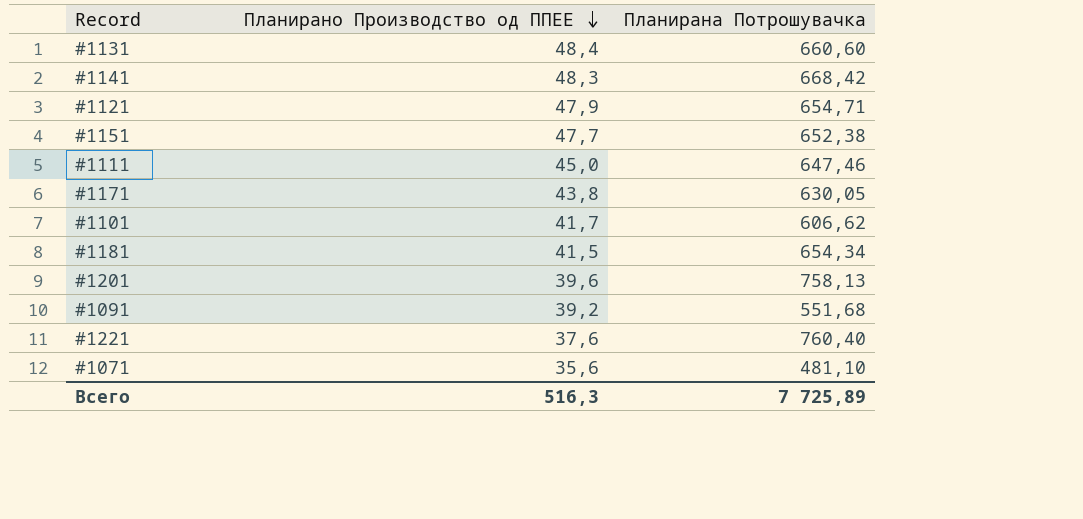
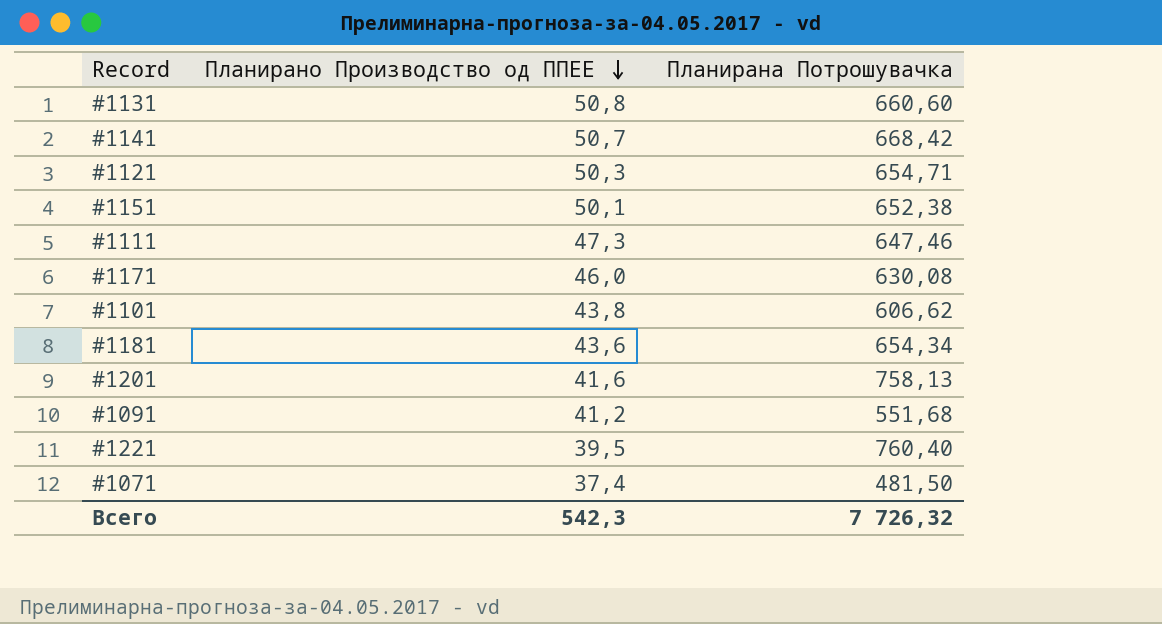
#1131 | Планирано Производство од ППЕЕ: 48,4 -> 50,8
#1141 | Планирано Производство од ППЕЕ: 48,3 -> 50,7
#1121 | Планирано Производство од ППЕЕ: 47,9 -> 50,3
#1151 | Планирано Производство од ППЕЕ: 47,7 -> 50,1
#1111 | Планирано Производство од ППЕЕ: 45,0 -> 47,3
#1171 | Планирано Производство од ППЕЕ: 43,8 -> 46,0
#1171 | Планирана Потрошувачка: 630,05 -> 630,08
#1101 | Планирано Производство од ППЕЕ: 41,7 -> 43,8
#1181 | Планирано Производство од ППЕЕ: 41,5 -> 43,6
#1201 | Планирано Производство од ППЕЕ: 39,6 -> 41,6
#1091 | Планирано Производство од ППЕЕ: 39,2 -> 41,2
#1221 | Планирано Производство од ППЕЕ: 37,6 -> 39,5
#1071 | Планирано Производство од ППЕЕ: 35,6 -> 37,4
#1071 | Планирана Потрошувачка: 481,10 -> 481,50
Всего | Планирано Производство од ППЕЕ: 516,3 -> 542,3
Всего | Планирана Потрошувачка: 7 725,89 -> 7 726,32

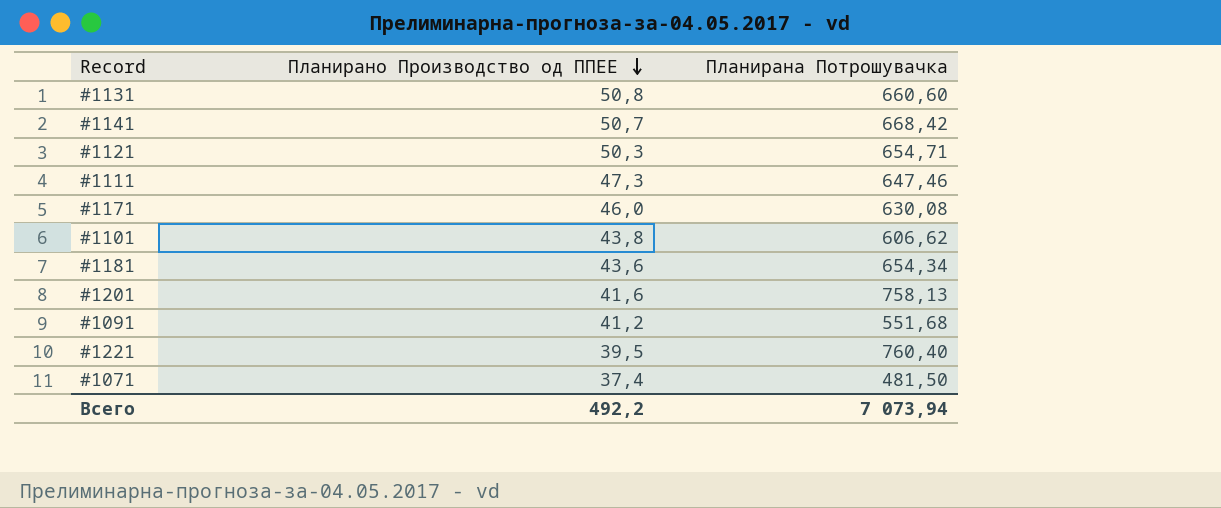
row #1151: 50,1 | 652,38 -> none
Всего | Планирано Производство од ППЕЕ: 542,3 -> 492,2
Всего | Планирана Потрошувачка: 7 726,32 -> 7 073,94

